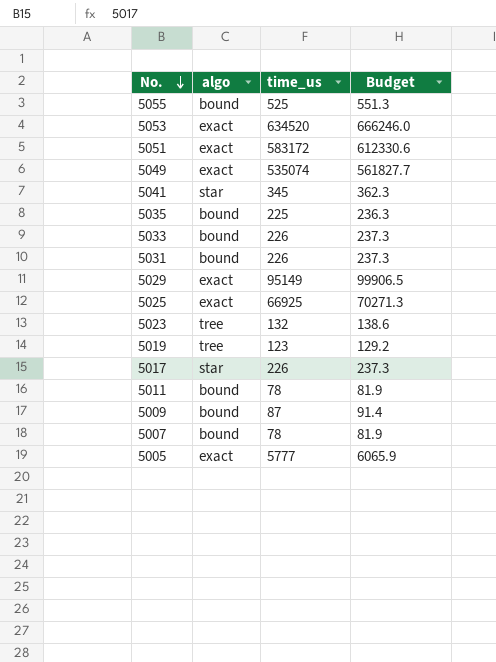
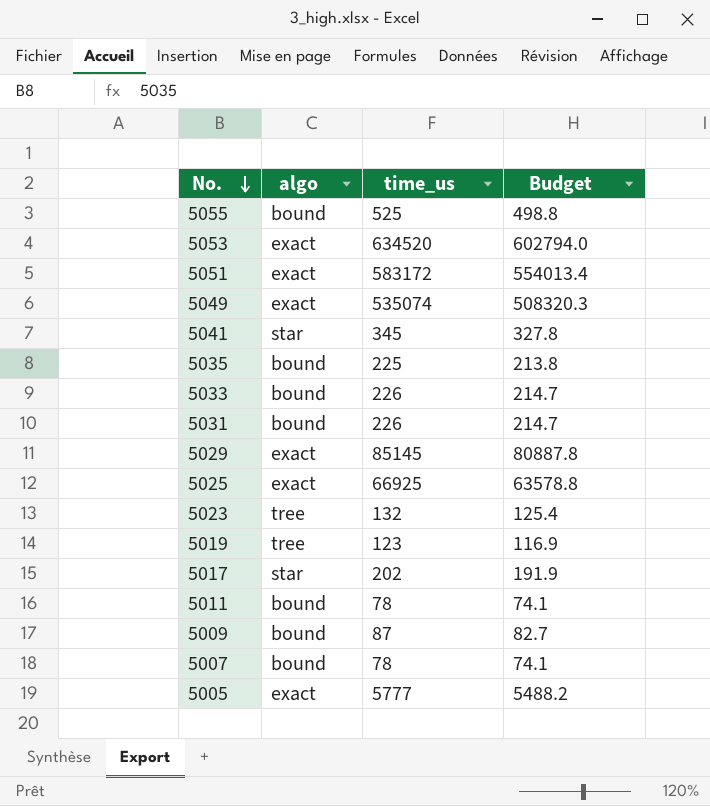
column Budget | formula: [time_us] * 1.05 -> [time_us] * 0.95
5029 | time_us: 95149 -> 85145
5017 | time_us: 226 -> 202

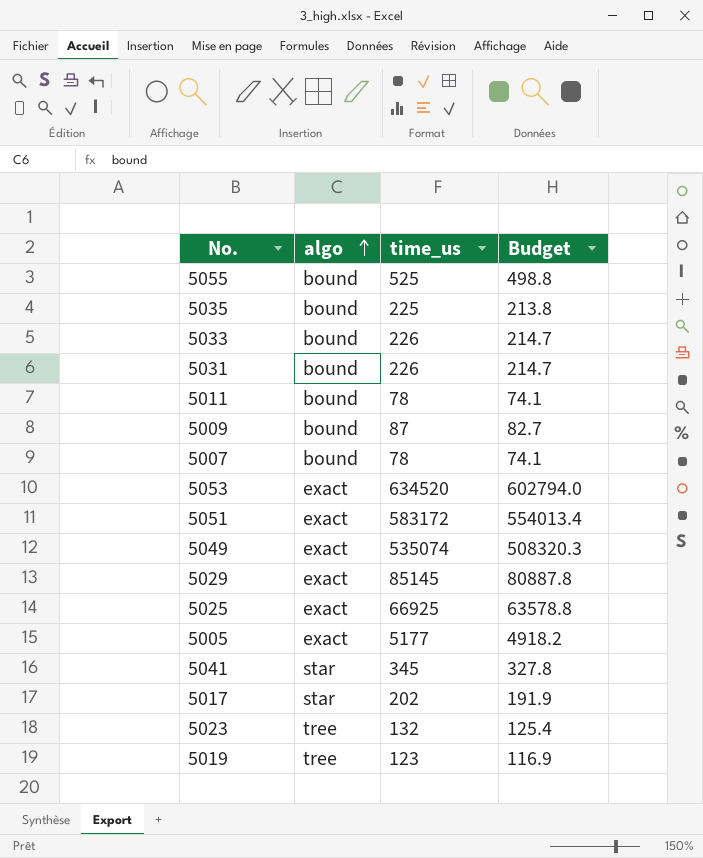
row order: No. descending -> algo ascending
5005 | time_us: 5777 -> 5177
5005 | Budget: 5488.2 -> 4918.2

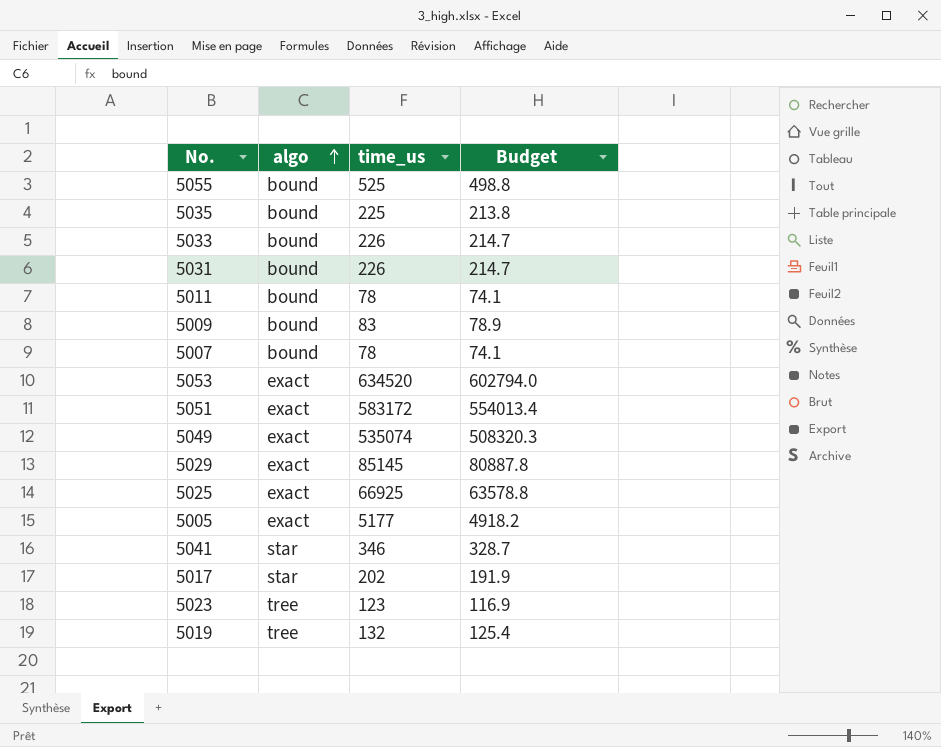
5009 | time_us: 87 -> 83
5009 | Budget: 82.7 -> 78.9
5041 | time_us: 345 -> 346
5041 | Budget: 327.8 -> 328.7
5023 | time_us: 132 -> 123
5023 | Budget: 125.4 -> 116.9
5019 | time_us: 123 -> 132
5019 | Budget: 116.9 -> 125.4

